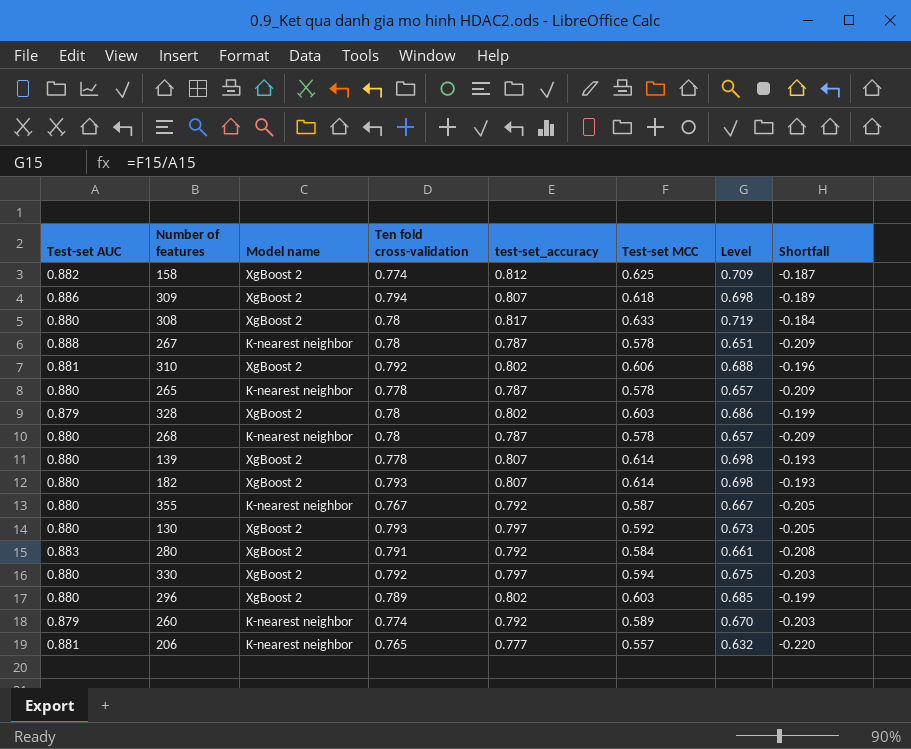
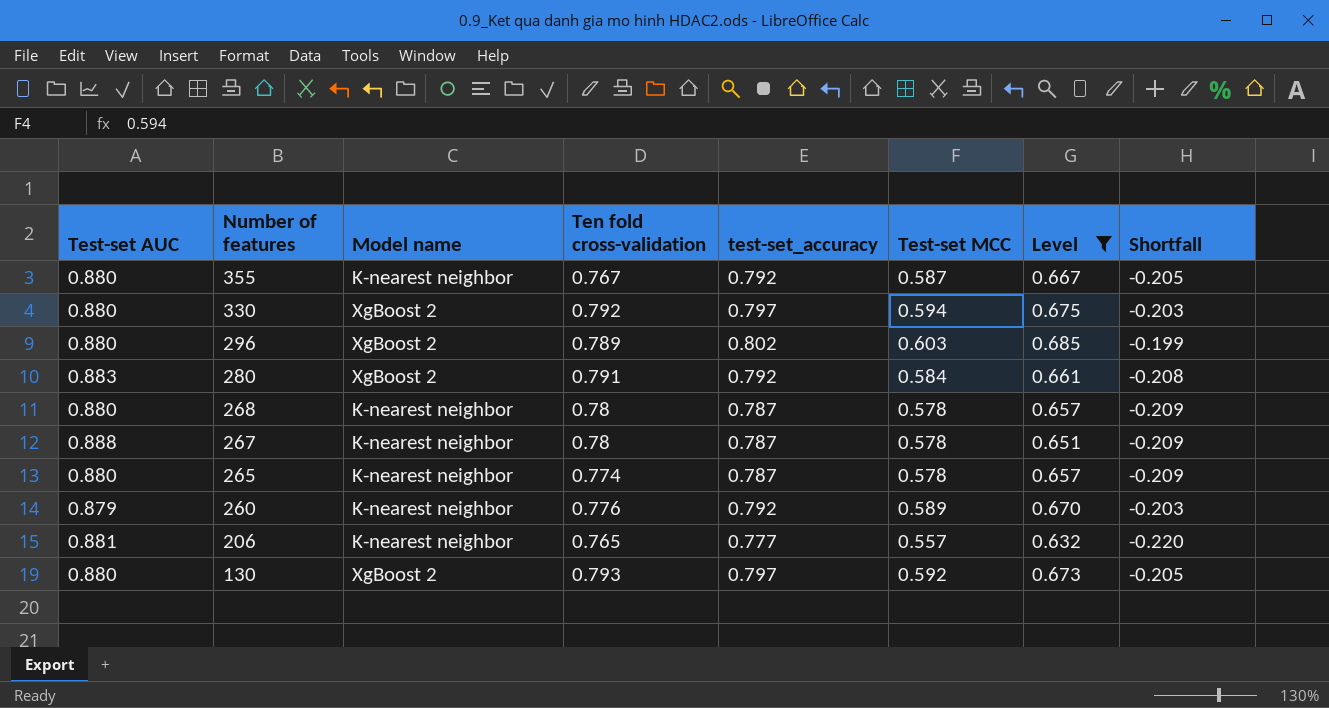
filter: none -> Level <= 0.685
row order: none -> Number of features descending
265 | Ten fold cross-validation: 0.778 -> 0.774
260 | Ten fold cross-validation: 0.774 -> 0.776

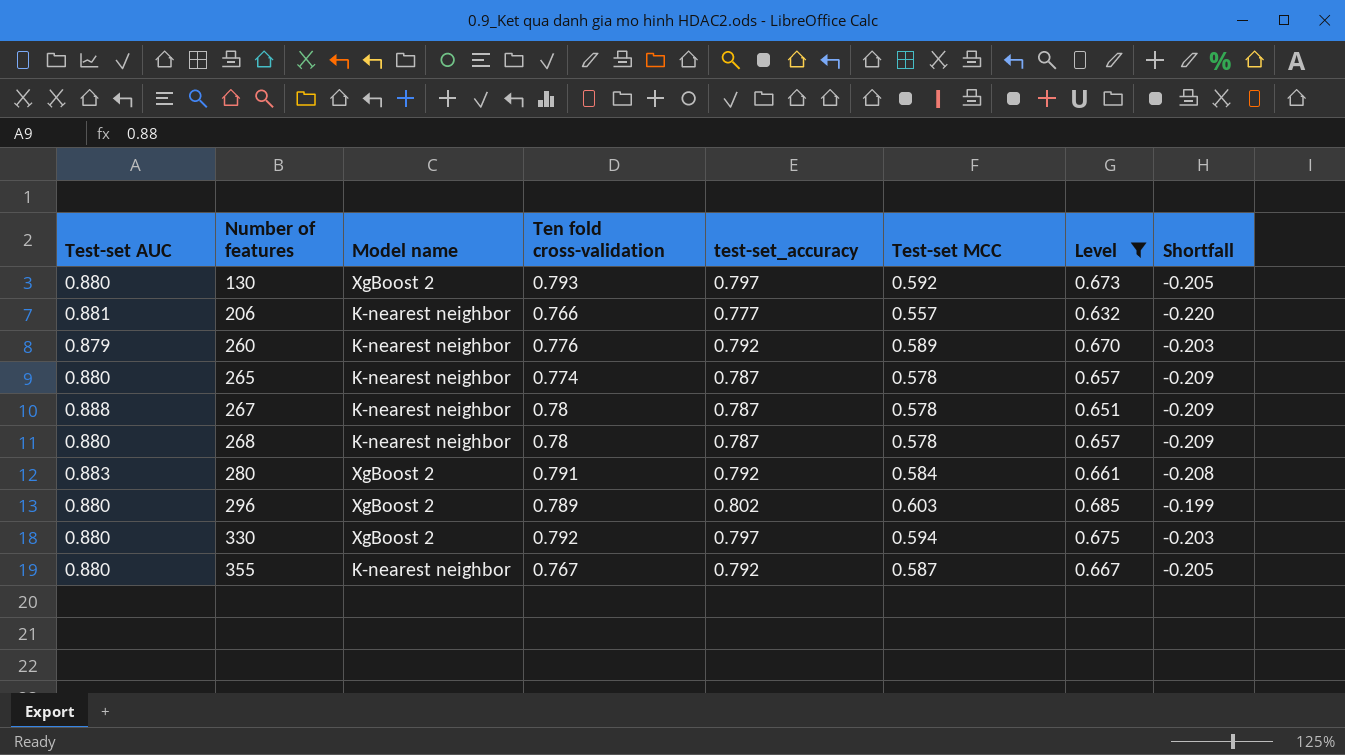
row order: Number of features descending -> Number of features ascending
206 | Ten fold cross-validation: 0.765 -> 0.766

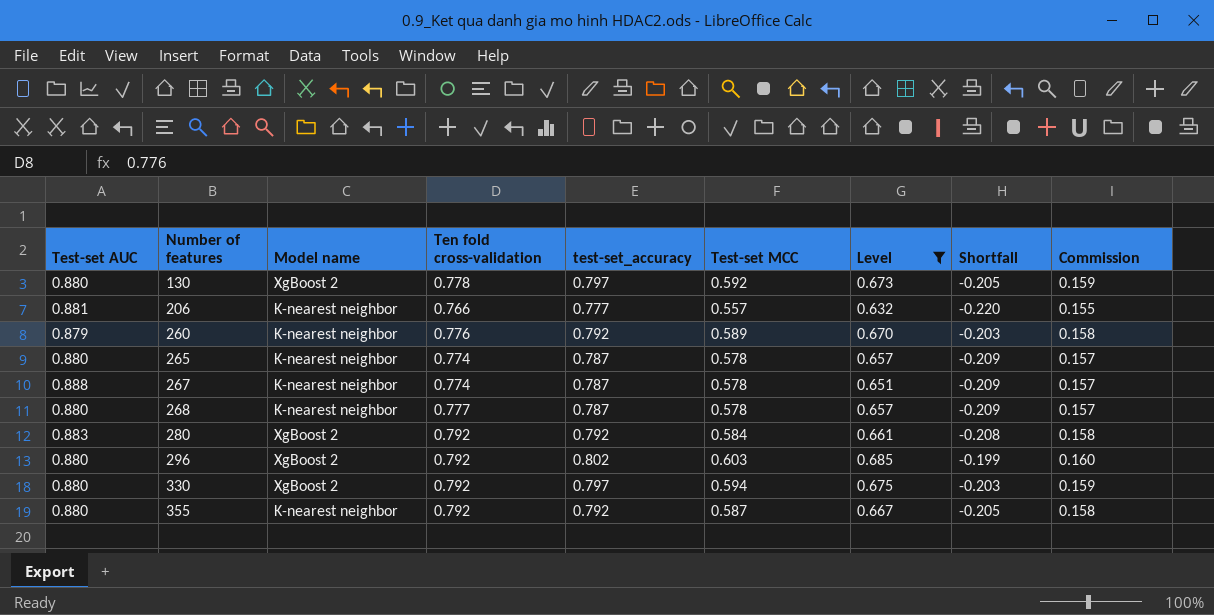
column Commission | formula: none -> [test-set_accuracy] * 0.2
130 | Ten fold cross-validation: 0.793 -> 0.778
267 | Ten fold cross-validation: 0.78 -> 0.774
268 | Ten fold cross-validation: 0.78 -> 0.777
280 | Ten fold cross-validation: 0.791 -> 0.792
296 | Ten fold cross-validation: 0.789 -> 0.792
355 | Ten fold cross-validation: 0.767 -> 0.792

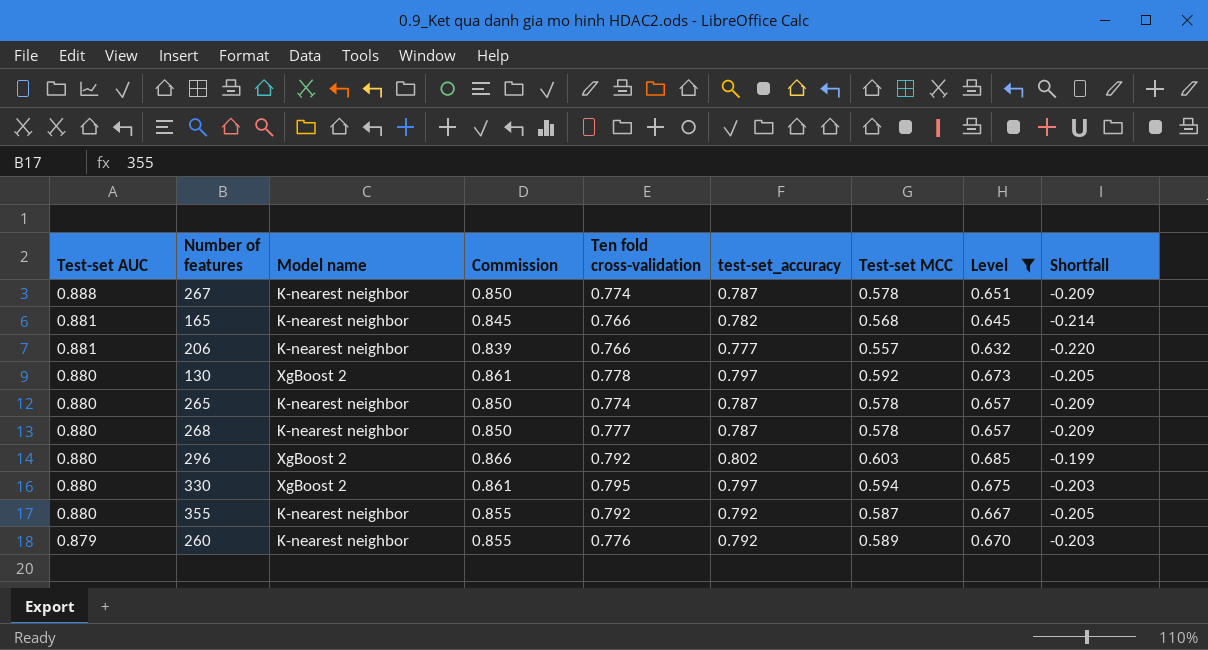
row order: Number of features ascending -> Test-set AUC descending
column Commission | formula: [test-set_accuracy] * 0.2 -> [test-set_accuracy] * 1.08
column Commission | position: 9 -> 4
row 280: 0.883 | XgBoost 2 | 0.792 | 0.792 | 0.584 | 0.661 | -0.208 | 0.158 -> none
row 165: none -> 0.881 | K-nearest neighbor | 0.845 | 0.766 | 0.782 | 0.568 | 0.645 | -0.214
330 | Ten fold cross-validation: 0.792 -> 0.795

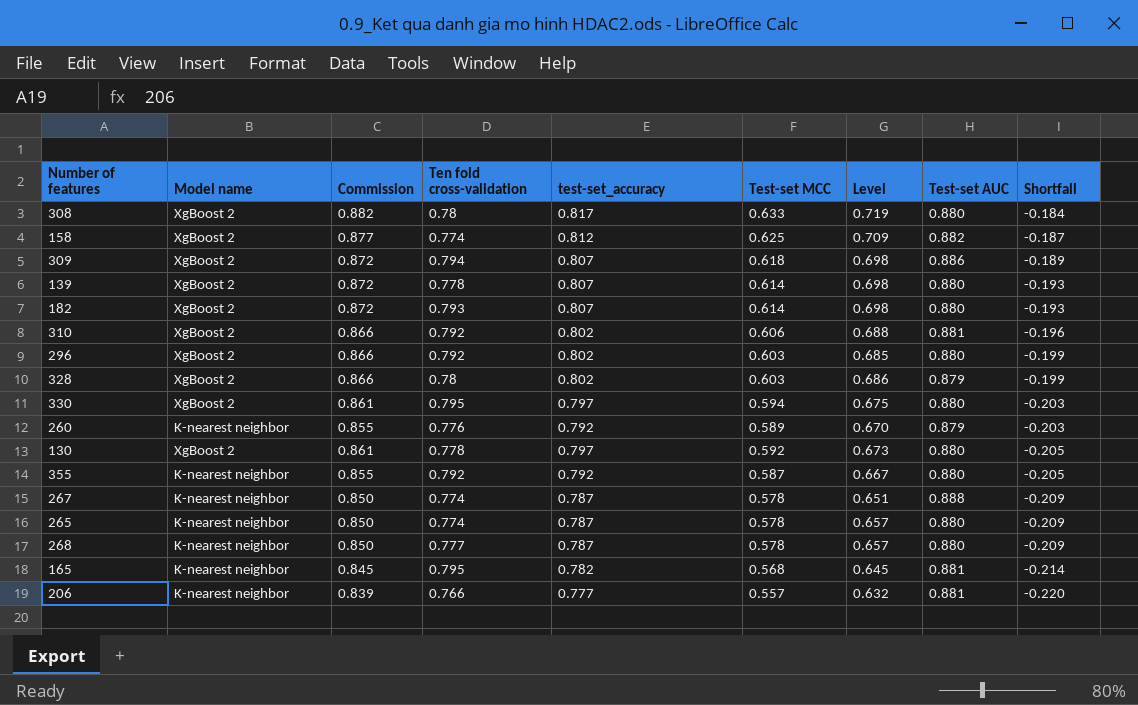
filter: Level <= 0.685 -> none
row order: Test-set AUC descending -> Shortfall descending
column Test-set AUC | position: 1 -> 8
165 | Ten fold cross-validation: 0.766 -> 0.795

